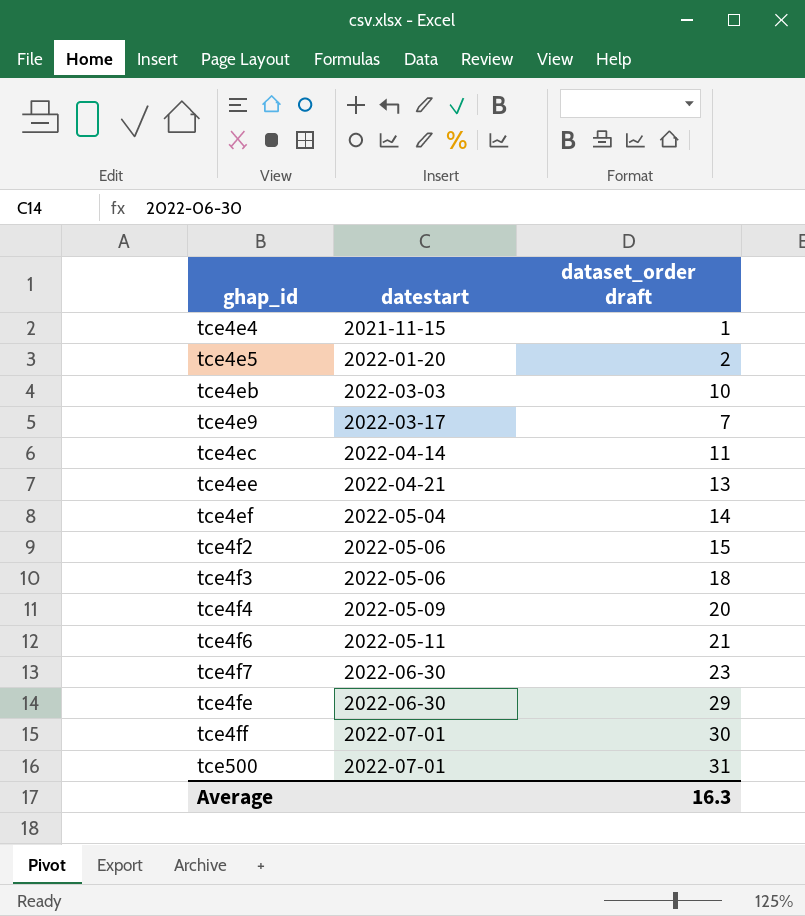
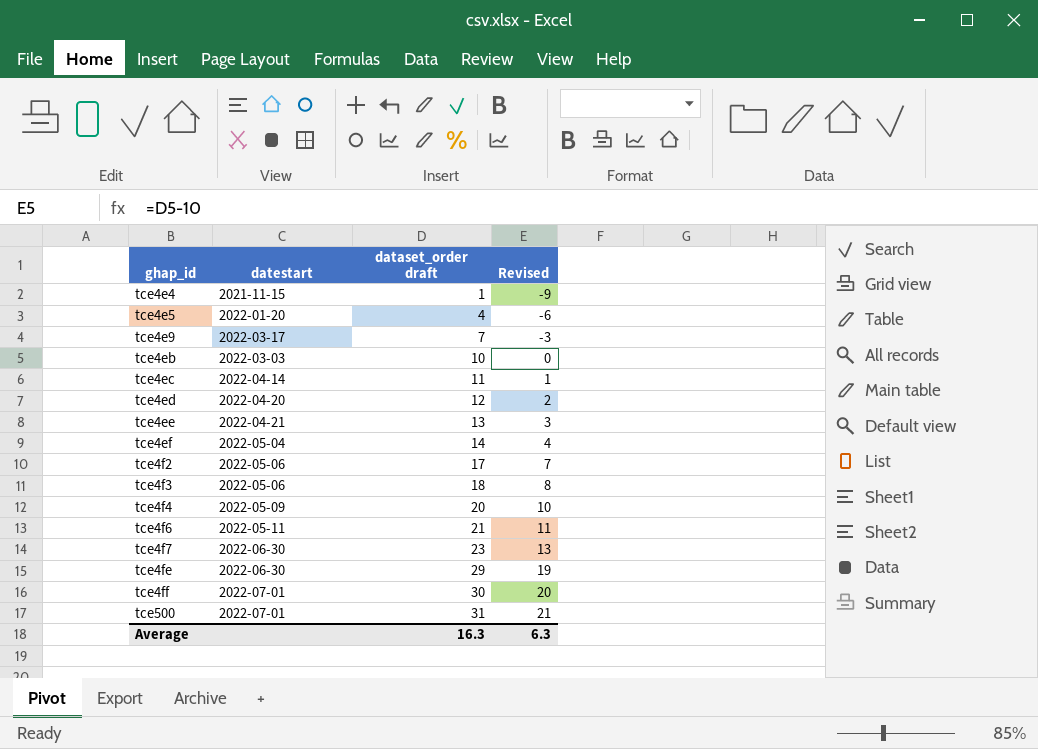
row order: datestart ascending -> ghap_id ascending
column Revised | formula: none -> [dataset_order draft] - 10
tce4e5 | dataset_order draft: 2 -> 4
row tce4ed: none -> 2022-04-20 | 12 | 2
tce4f2 | dataset_order draft: 15 -> 17

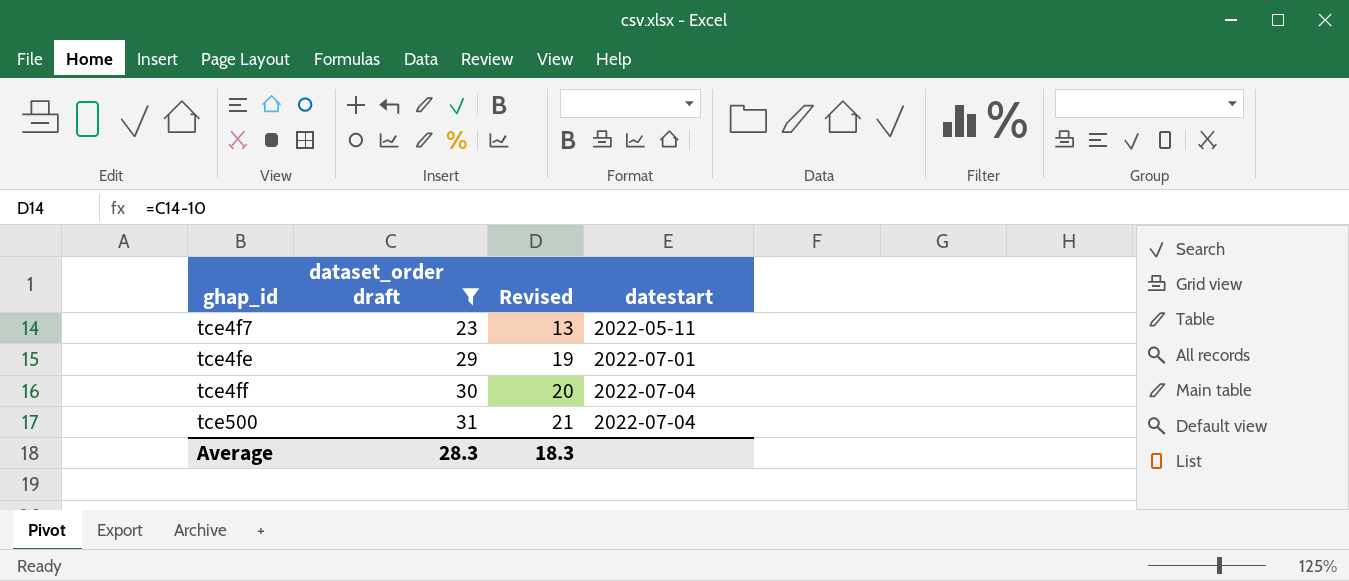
filter: none -> dataset_order draft >= 23
column datestart | position: 2 -> 4
tce4f7 | datestart: 2022-06-30 -> 2022-05-11
tce4fe | datestart: 2022-06-30 -> 2022-07-01
tce4ff | datestart: 2022-07-01 -> 2022-07-04
tce500 | datestart: 2022-07-01 -> 2022-07-04
Average | dataset_order draft: 16.3 -> 28.3
Average | Revised: 6.3 -> 18.3

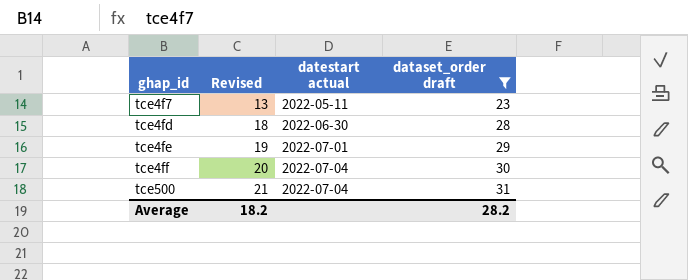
column name: datestart -> datestart actual
column dataset_order draft | position: 2 -> 4
row tce4fd: none -> 18 | 2022-06-30 | 28
Average | Revised: 18.3 -> 18.2
Average | dataset_order draft: 28.3 -> 28.2

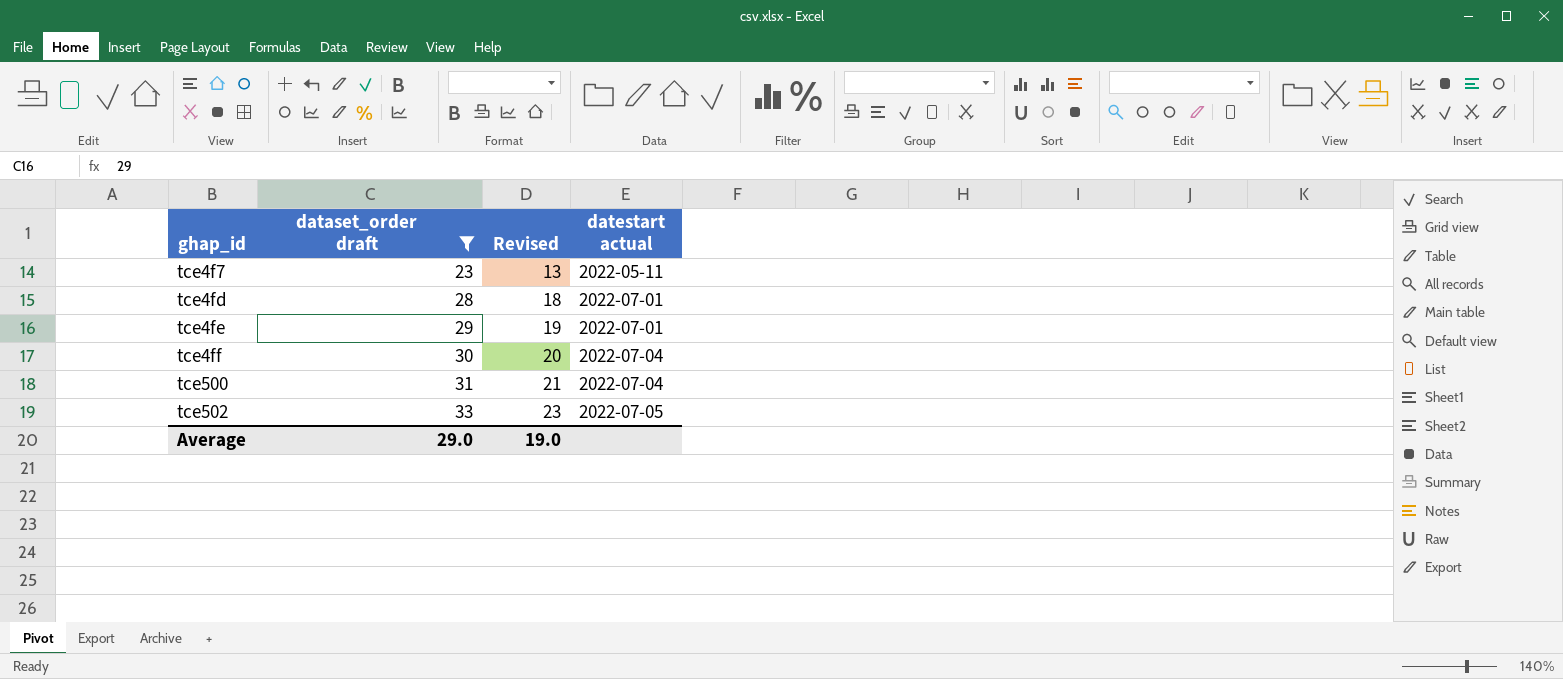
column dataset_order draft | position: 4 -> 2
tce4fd | datestart actual: 2022-06-30 -> 2022-07-01
row tce502: none -> 33 | 23 | 2022-07-05
Average | dataset_order draft: 28.2 -> 29.0
Average | Revised: 18.2 -> 19.0

